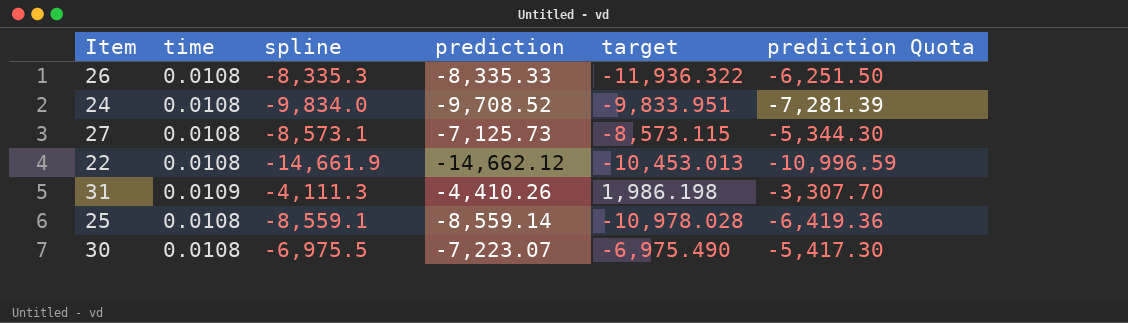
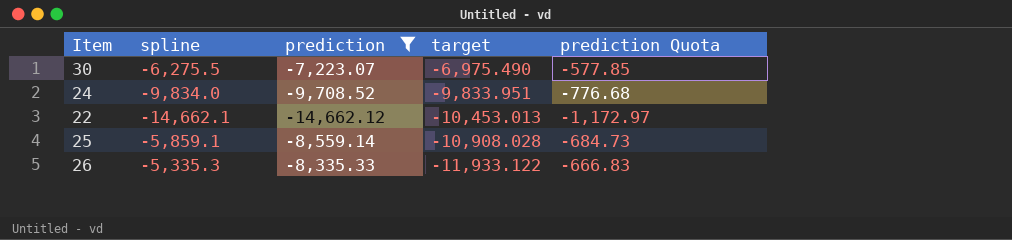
filter: none -> prediction <= -7,223.07
row order: none -> target descending
column time | position: 2 -> none
column prediction Quota | formula: [prediction] * 0.75 -> [prediction] * 0.08
30 | spline: -6,975.5 -> -6,275.5
22 | spline: -14,661.9 -> -14,662.1
25 | spline: -8,559.1 -> -5,859.1
25 | target: -10,978.028 -> -10,908.028
26 | spline: -8,335.3 -> -5,335.3
26 | target: -11,936.322 -> -11,933.122

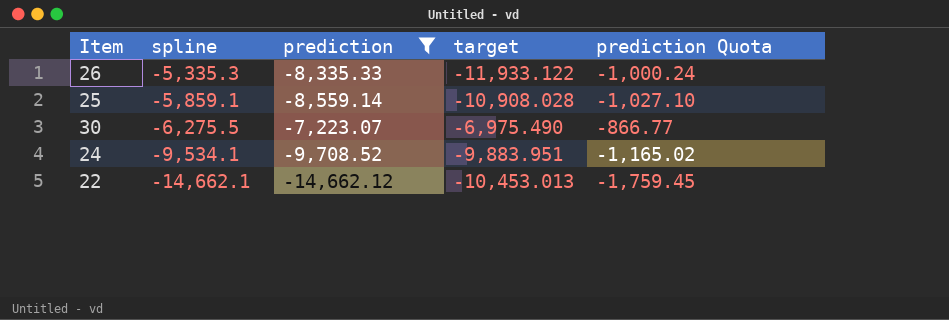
row order: target descending -> spline descending
column prediction Quota | formula: [prediction] * 0.08 -> [prediction] * 0.12
24 | spline: -9,834.0 -> -9,534.1
24 | target: -9,833.951 -> -9,883.951

